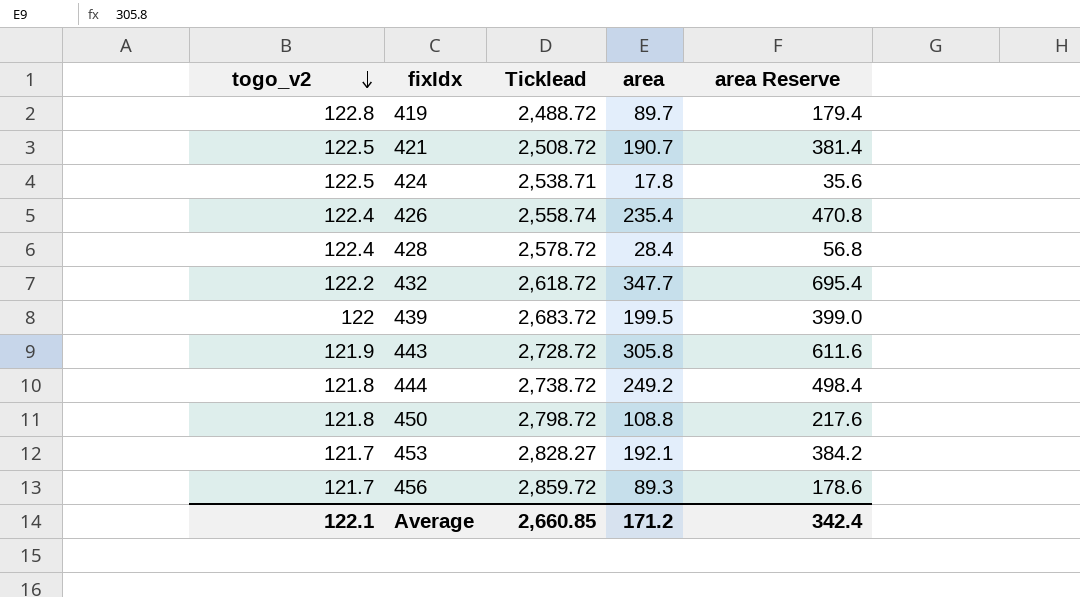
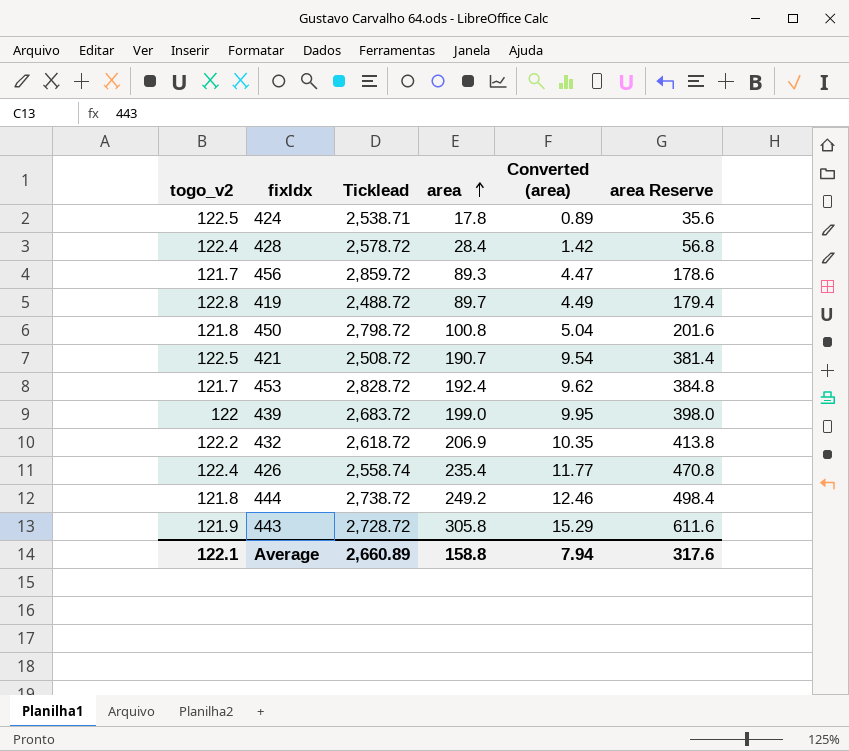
row order: togo_v2 descending -> area ascending
column Converted (area) | formula: none -> [area] * 0.05
450 | area: 108.8 -> 100.8
450 | area Reserve: 217.6 -> 201.6
453 | Ticklead: 2,828.27 -> 2,828.72
453 | area: 192.1 -> 192.4
453 | area Reserve: 384.2 -> 384.8
439 | area: 199.5 -> 199.0
439 | area Reserve: 399.0 -> 398.0
432 | area: 347.7 -> 206.9
432 | area Reserve: 695.4 -> 413.8
Average | Ticklead: 2,660.85 -> 2,660.89
Average | area: 171.2 -> 158.8
Average | area Reserve: 342.4 -> 317.6

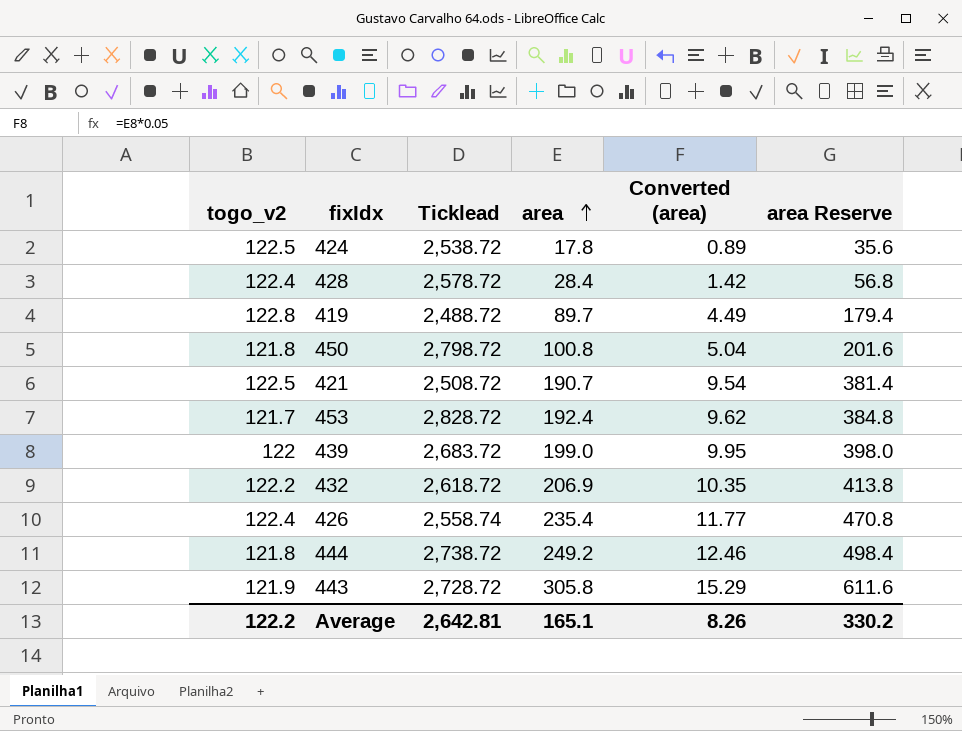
row 456: 121.7 | 2,859.72 | 89.3 | 4.47 | 178.6 -> none
424 | Ticklead: 2,538.71 -> 2,538.72
Average | togo_v2: 122.1 -> 122.2
Average | Ticklead: 2,660.89 -> 2,642.81
Average | area: 158.8 -> 165.1
Average | Converted (area): 7.94 -> 8.26
Average | area Reserve: 317.6 -> 330.2

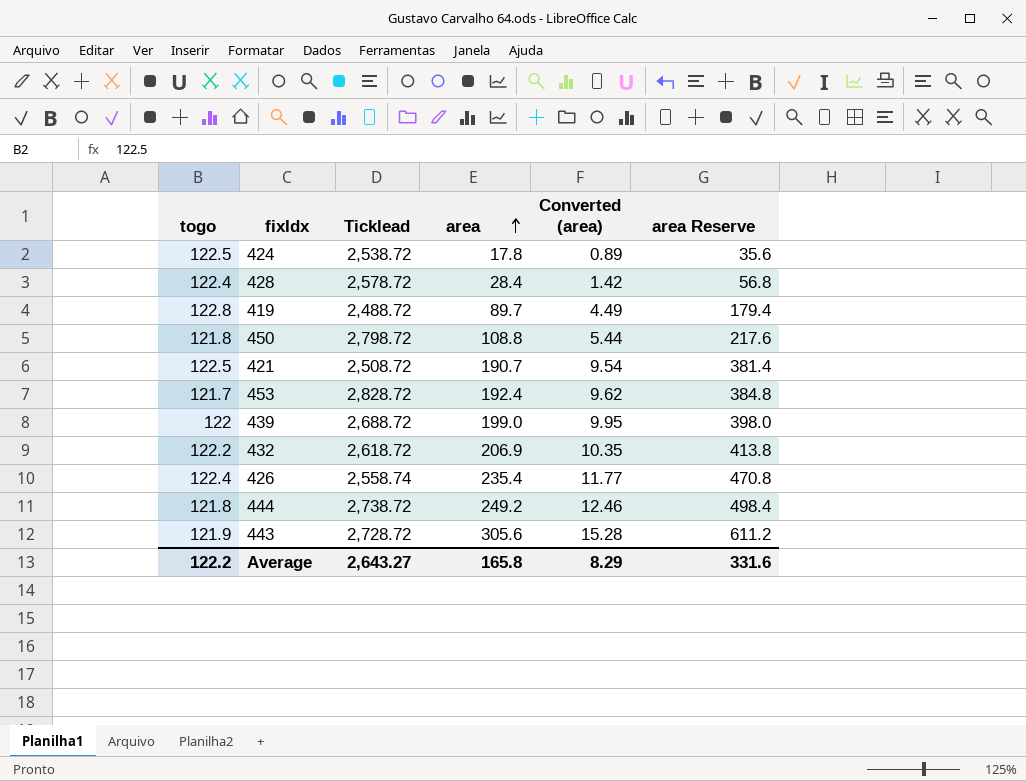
column name: togo_v2 -> togo
450 | area: 100.8 -> 108.8
450 | Converted (area): 5.04 -> 5.44
450 | area Reserve: 201.6 -> 217.6
439 | Ticklead: 2,683.72 -> 2,688.72
443 | area: 305.8 -> 305.6
443 | Converted (area): 15.29 -> 15.28
443 | area Reserve: 611.6 -> 611.2
Average | Ticklead: 2,642.81 -> 2,643.27
Average | area: 165.1 -> 165.8
Average | Converted (area): 8.26 -> 8.29
Average | area Reserve: 330.2 -> 331.6

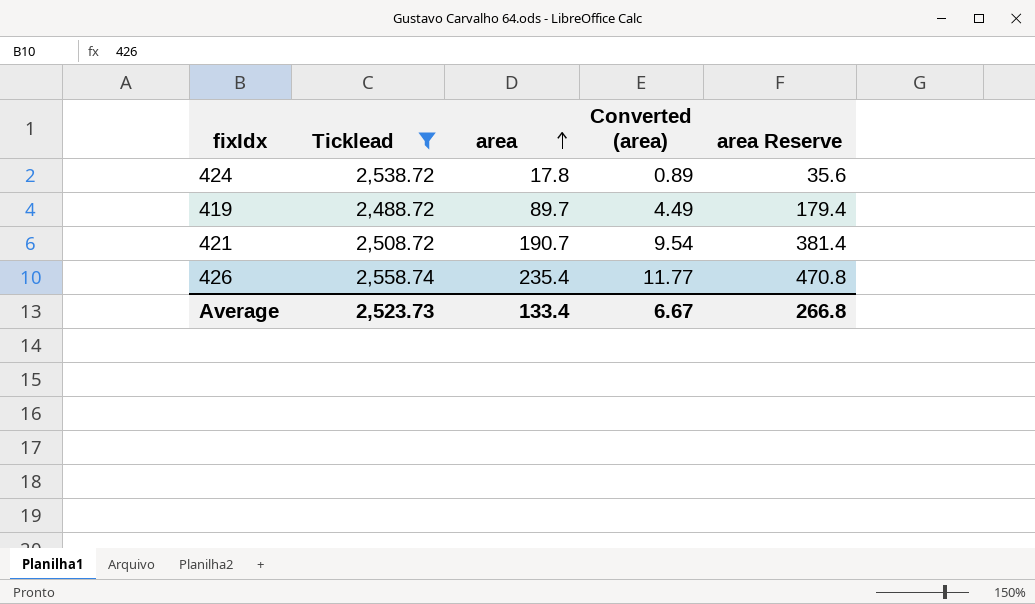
filter: none -> Ticklead <= 2,558.74
column togo | position: 1 -> none
Average | Ticklead: 2,643.27 -> 2,523.73
Average | area: 165.8 -> 133.4
Average | Converted (area): 8.29 -> 6.67
Average | area Reserve: 331.6 -> 266.8

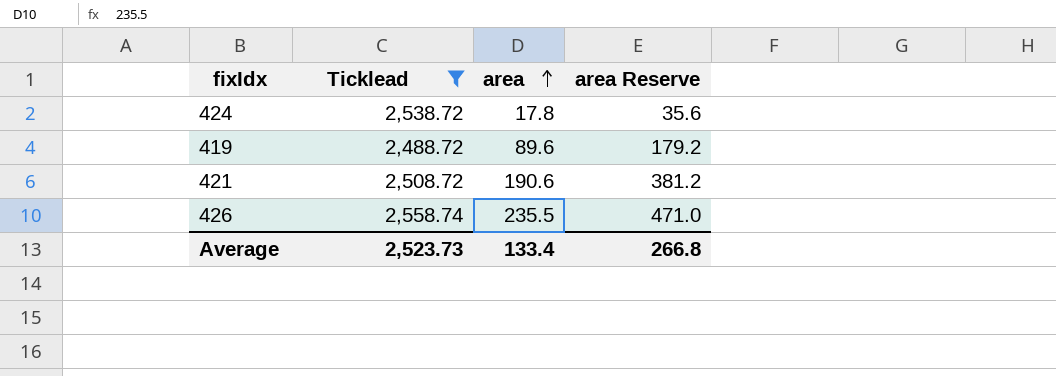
column Converted (area) | formula: [area] * 0.05 -> none
419 | area: 89.7 -> 89.6
419 | area Reserve: 179.4 -> 179.2
421 | area: 190.7 -> 190.6
421 | area Reserve: 381.4 -> 381.2
426 | area: 235.4 -> 235.5
426 | area Reserve: 470.8 -> 471.0

